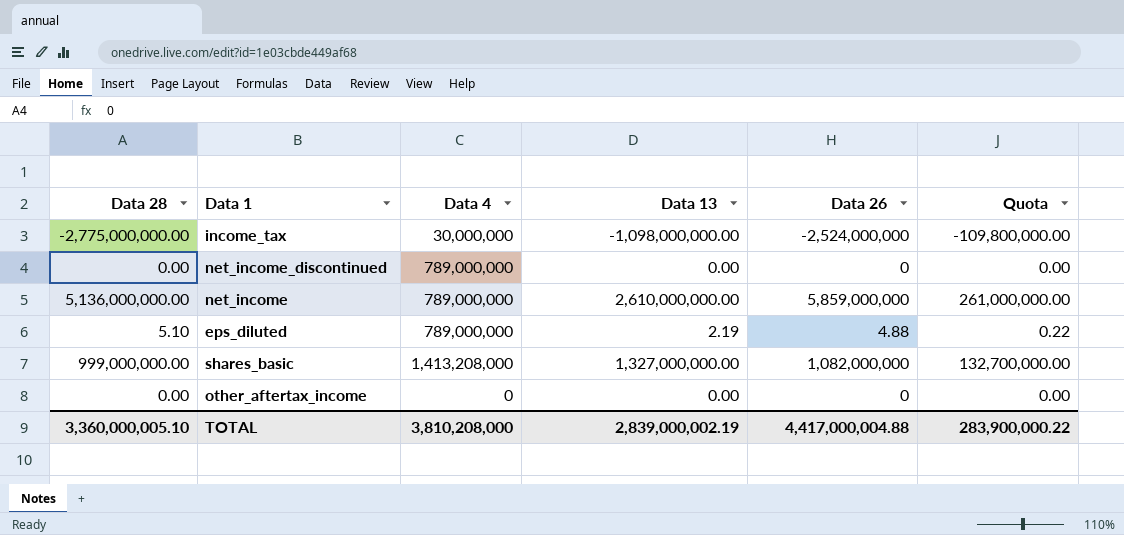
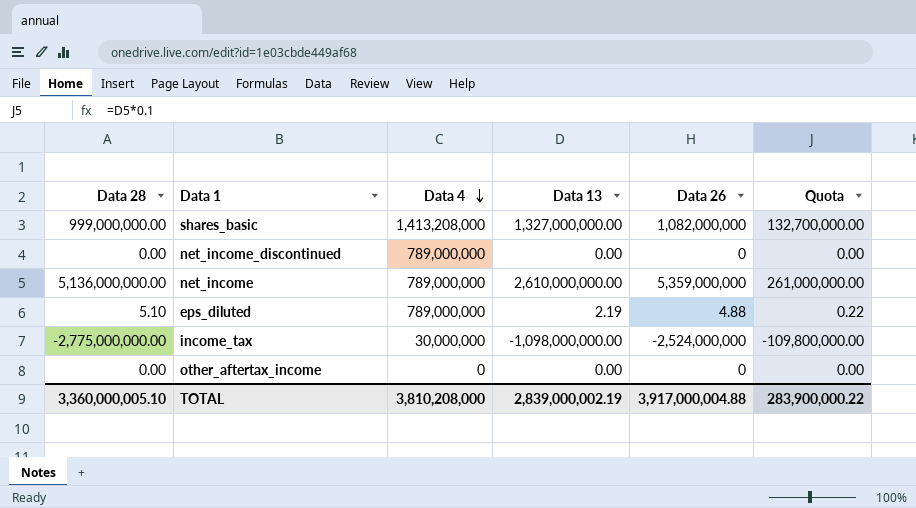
row order: none -> Data 4 descending
net_income | Data 26: 5,859,000,000 -> 5,359,000,000
TOTAL | Data 26: 4,417,000,004.88 -> 3,917,000,004.88

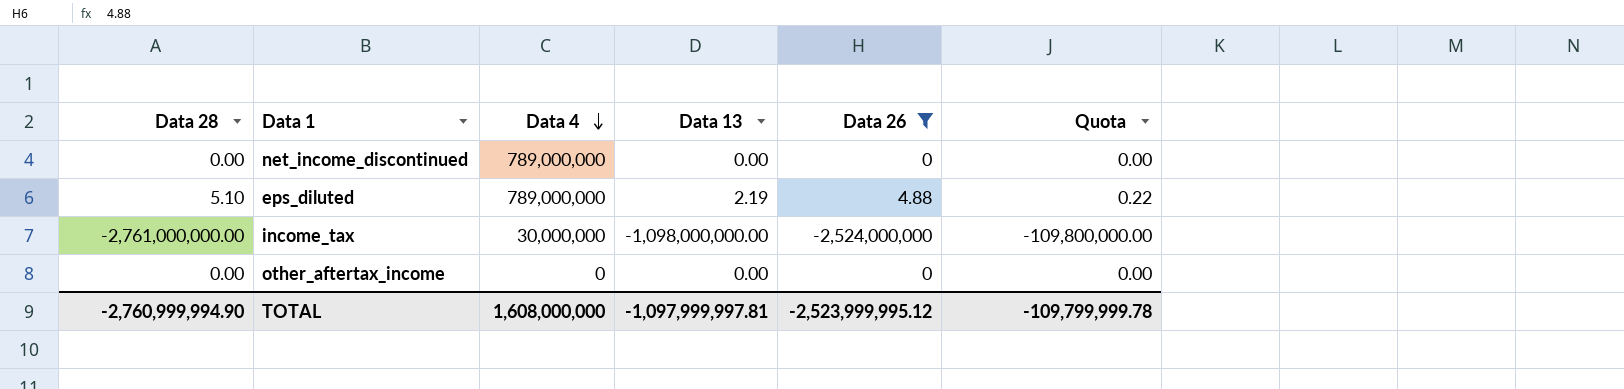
filter: none -> Data 26 <= 4.88
income_tax | Data 28: -2,775,000,000.00 -> -2,761,000,000.00
TOTAL | Data 28: 3,360,000,005.10 -> -2,760,999,994.90
TOTAL | Data 4: 3,810,208,000 -> 1,608,000,000
TOTAL | Data 13: 2,839,000,002.19 -> -1,097,999,997.81
TOTAL | Data 26: 3,917,000,004.88 -> -2,523,999,995.12
TOTAL | Quota: 283,900,000.22 -> -109,799,999.78

